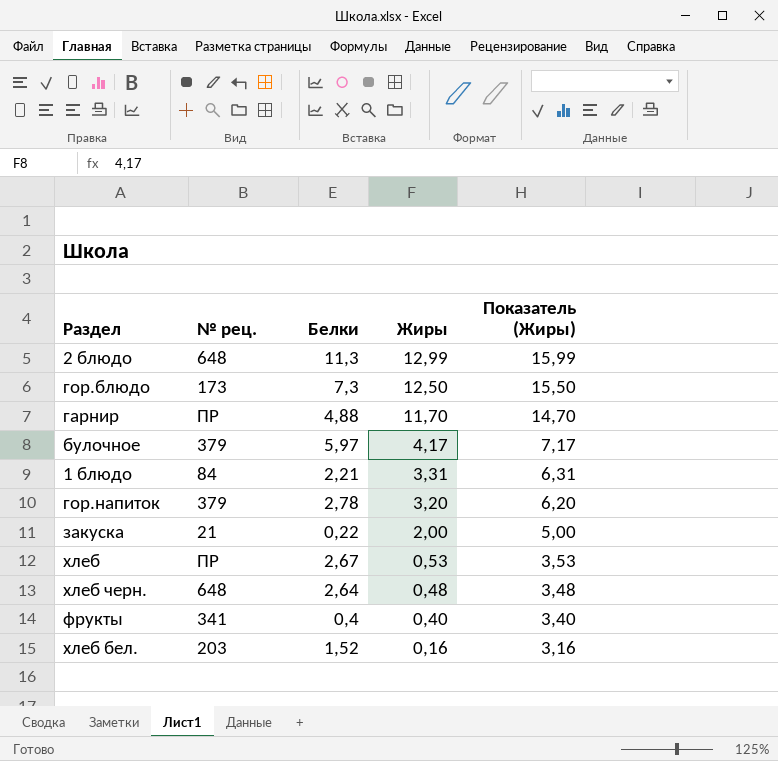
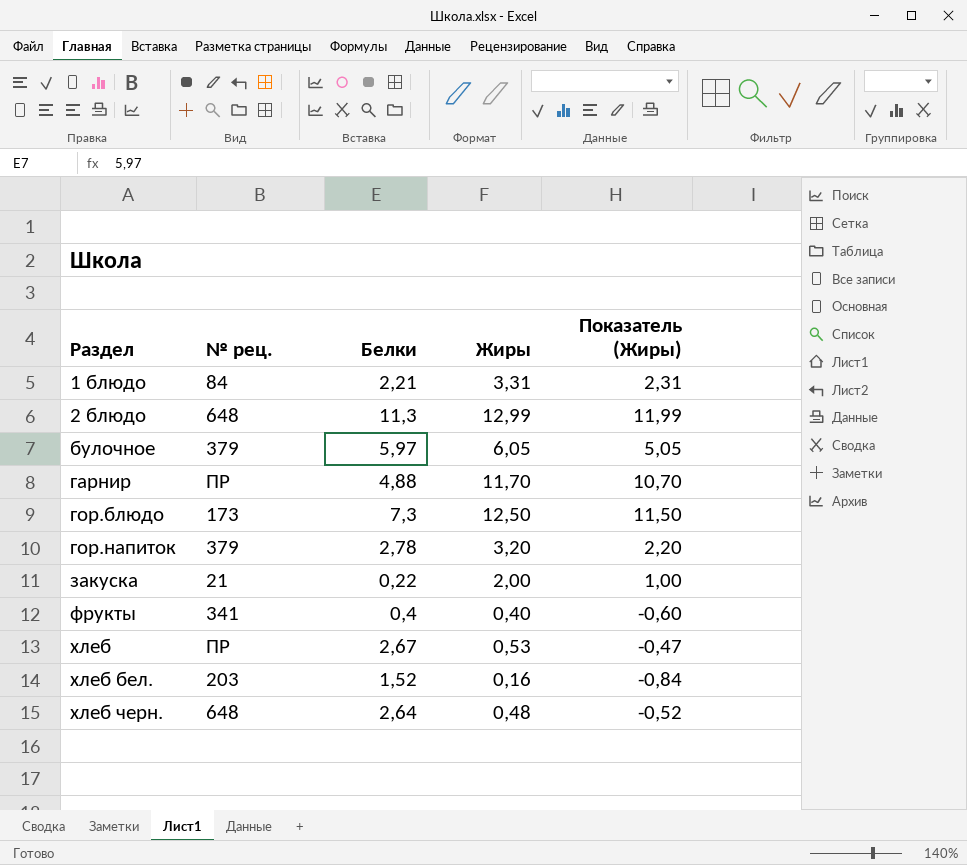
row order: Жиры descending -> Раздел ascending
column Показатель (Жиры) | formula: [Жиры] + 3 -> [Жиры] - 1
булочное | Жиры: 4,17 -> 6,05

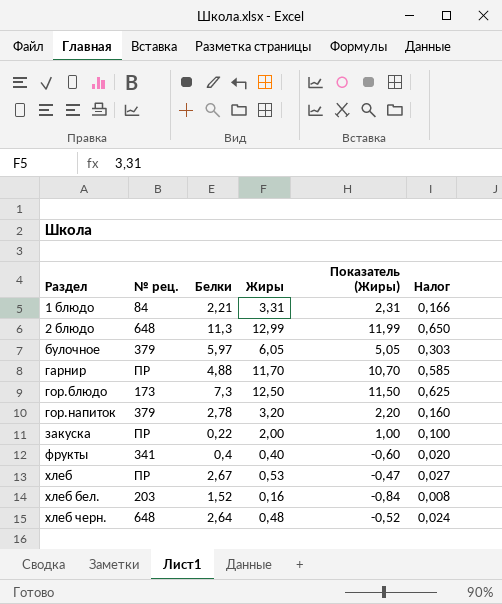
column Налог | formula: none -> [Жиры] * 0,05
закуска | № рец.: 21 -> ПР

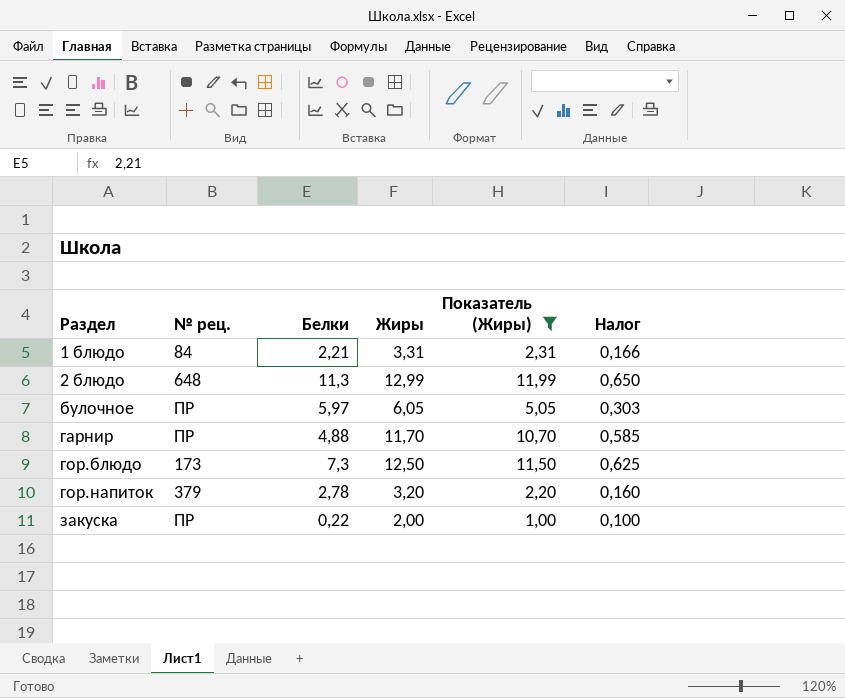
filter: none -> Показатель (Жиры) >= 1,00
булочное | № рец.: 379 -> ПР

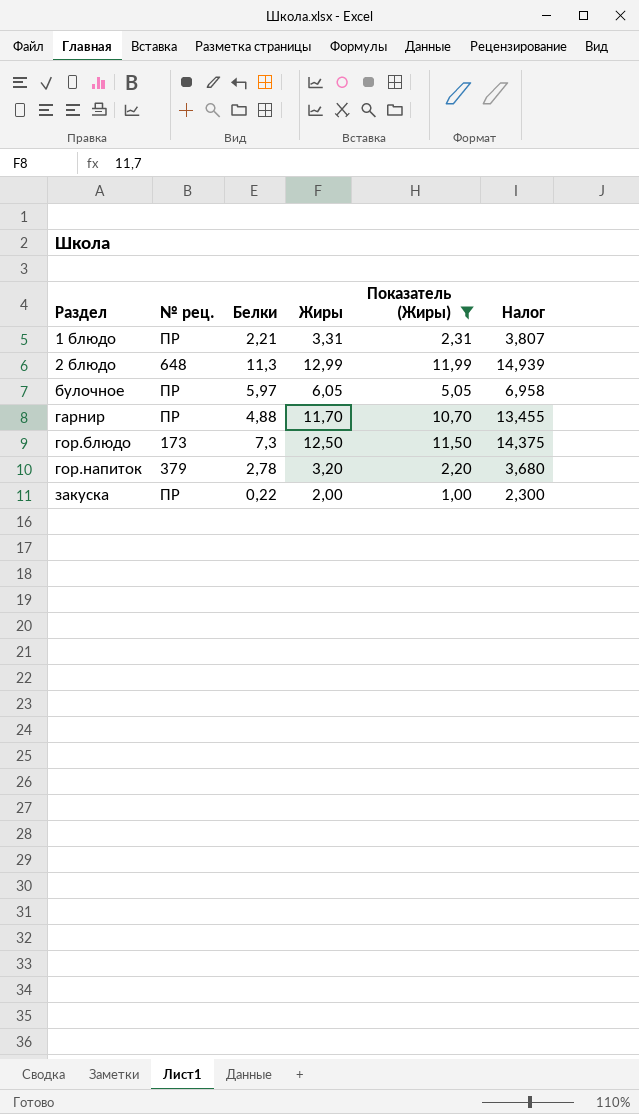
column Налог | formula: [Жиры] * 0,05 -> [Жиры] * 1,15
1 блюдо | № рец.: 84 -> ПР

